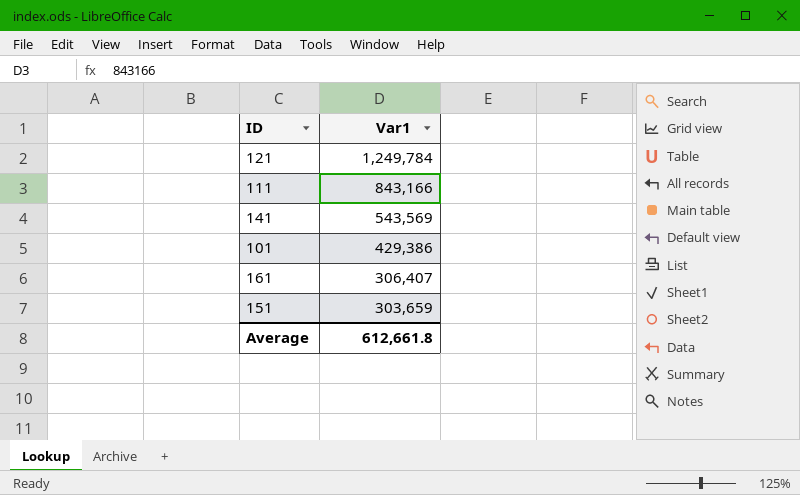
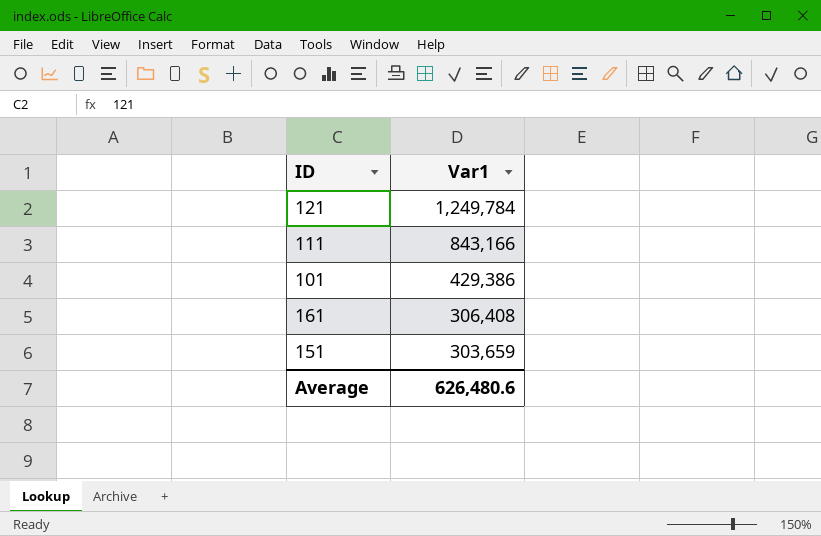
row 141: 543,569 -> none
161 | Var1: 306,407 -> 306,408
Average | Var1: 612,661.8 -> 626,480.6

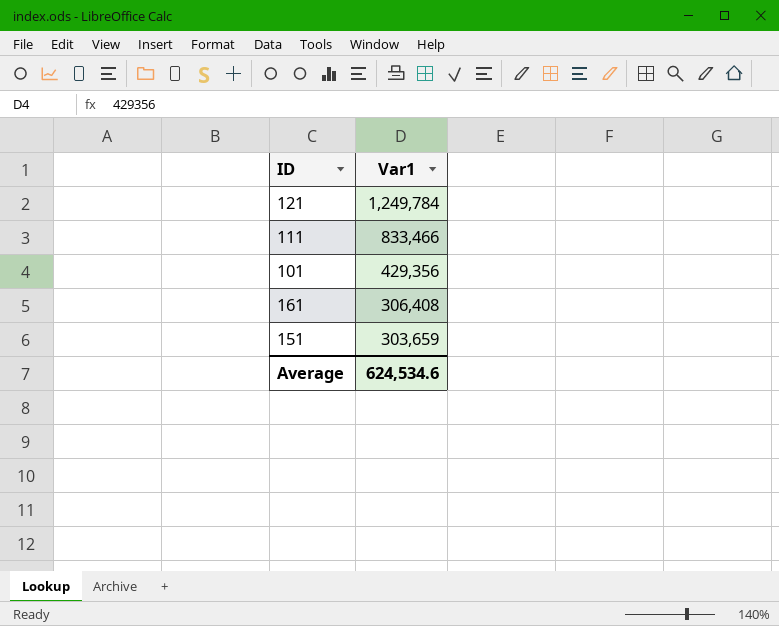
111 | Var1: 843,166 -> 833,466
101 | Var1: 429,386 -> 429,356
Average | Var1: 626,480.6 -> 624,534.6

